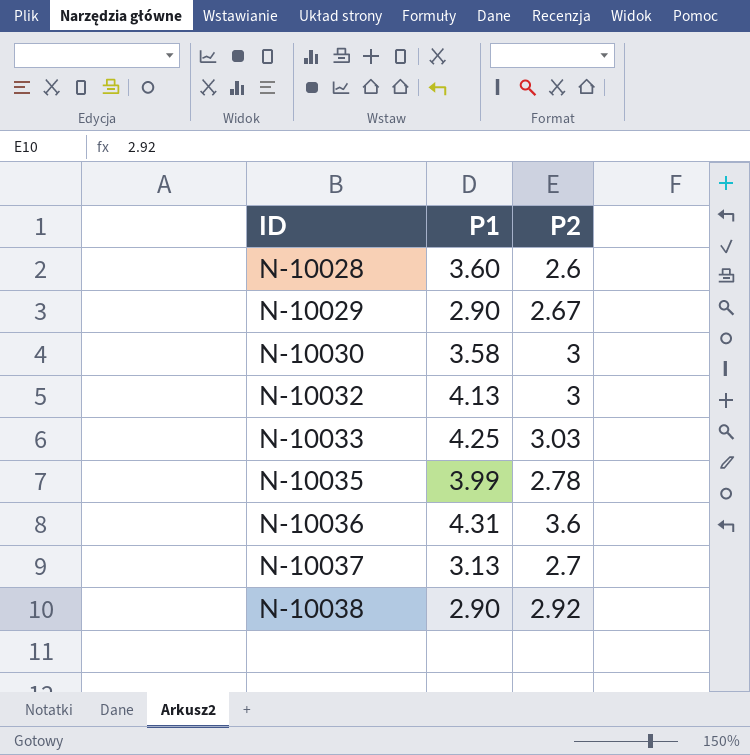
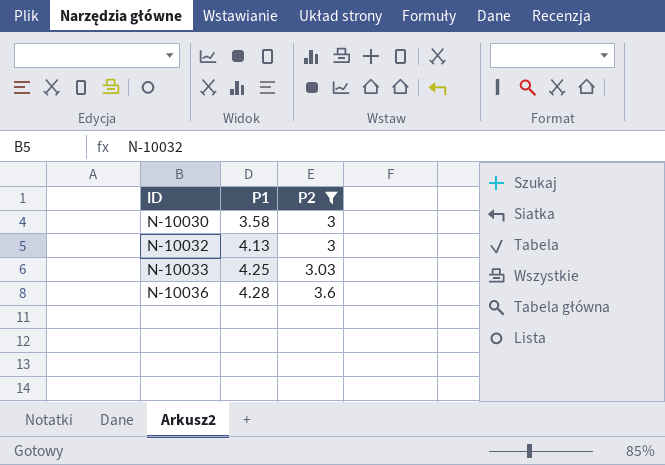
filter: none -> P2 >= 3
N-10036 | P1: 4.31 -> 4.28

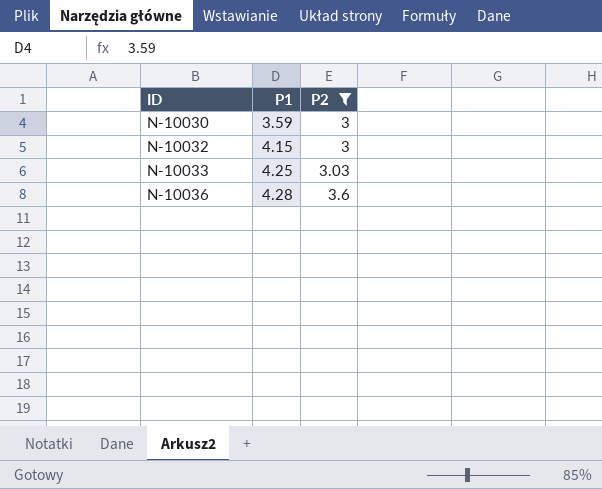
N-10030 | P1: 3.58 -> 3.59
N-10032 | P1: 4.13 -> 4.15

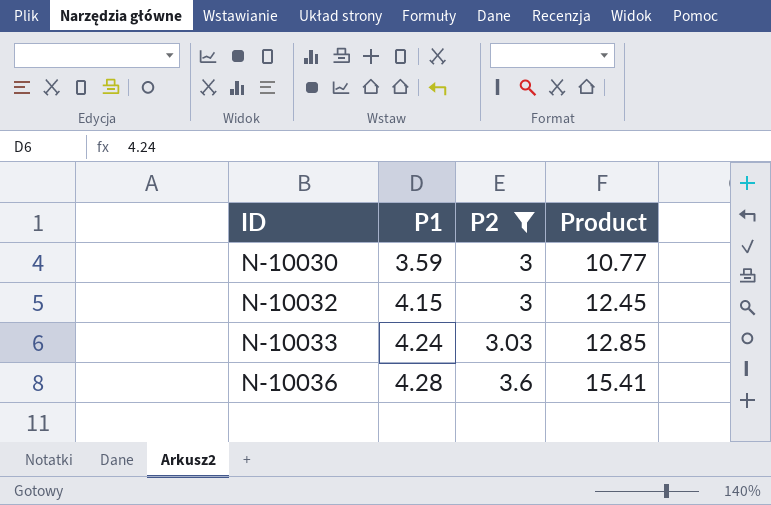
column Product | formula: none -> [P1] * [P2]
N-10033 | P1: 4.25 -> 4.24

